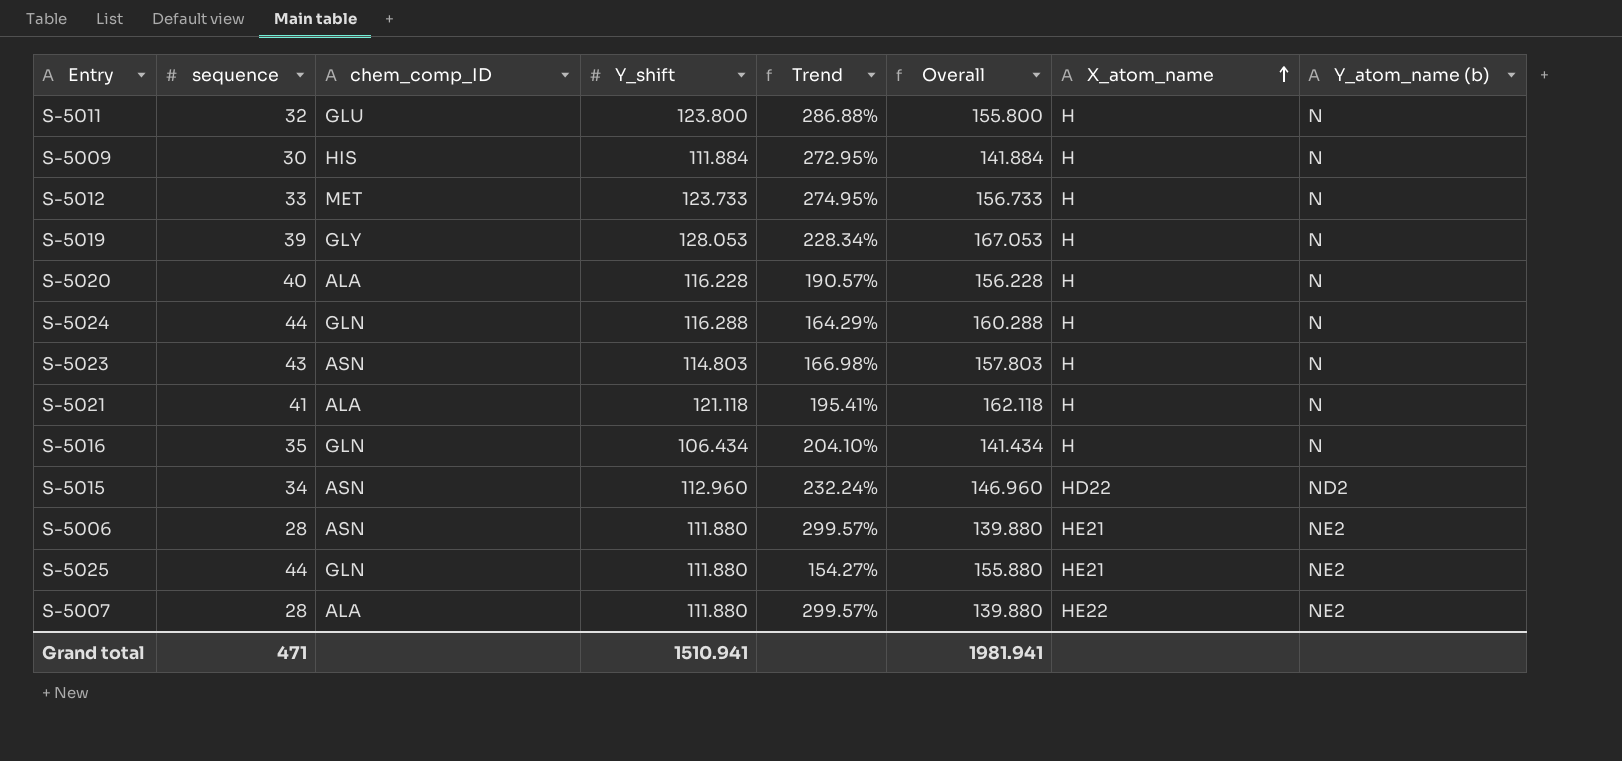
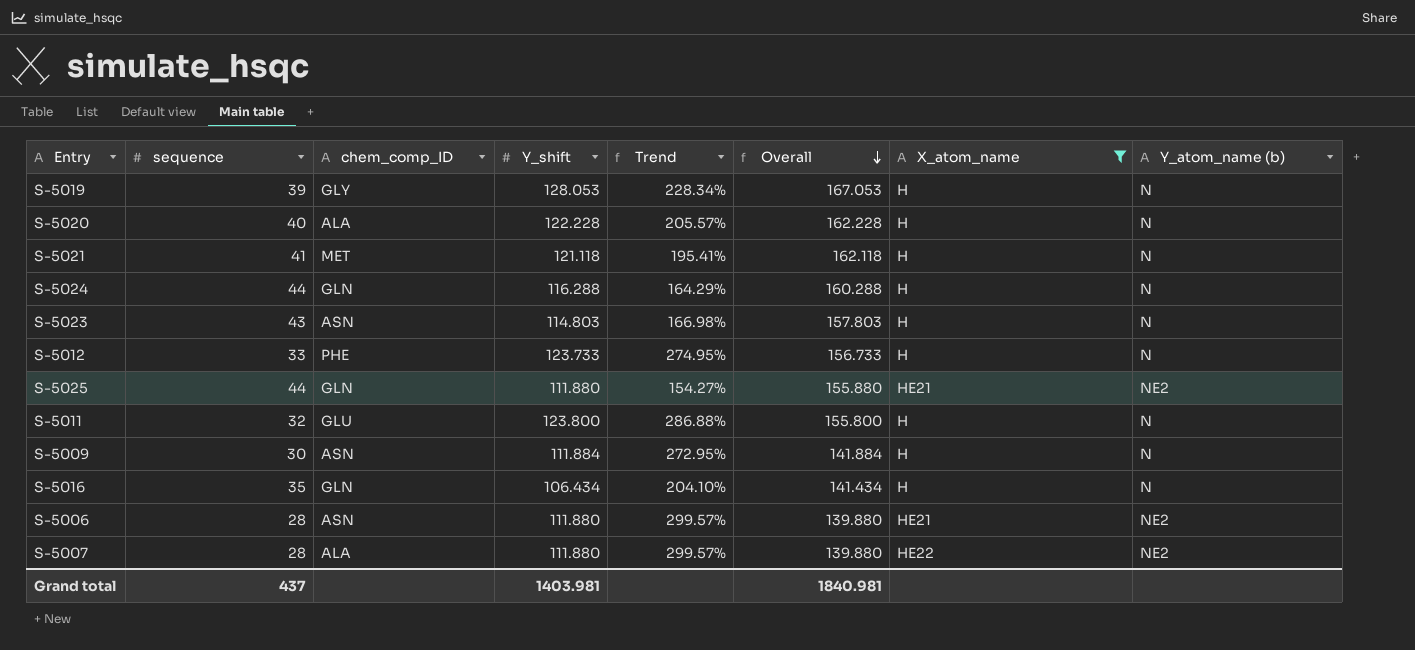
filter: none -> X_atom_name != HD22
row order: X_atom_name ascending -> Overall descending
S-5020 | Y_shift: 116.228 -> 122.228
S-5020 | Trend: 190.57% -> 205.57%
S-5020 | Overall: 156.228 -> 162.228
S-5021 | chem_comp_ID: ALA -> MET
S-5012 | chem_comp_ID: MET -> PHE
S-5009 | chem_comp_ID: HIS -> ASN
Grand total | sequence: 471 -> 437
Grand total | Y_shift: 1510.941 -> 1403.981
Grand total | Overall: 1981.941 -> 1840.981

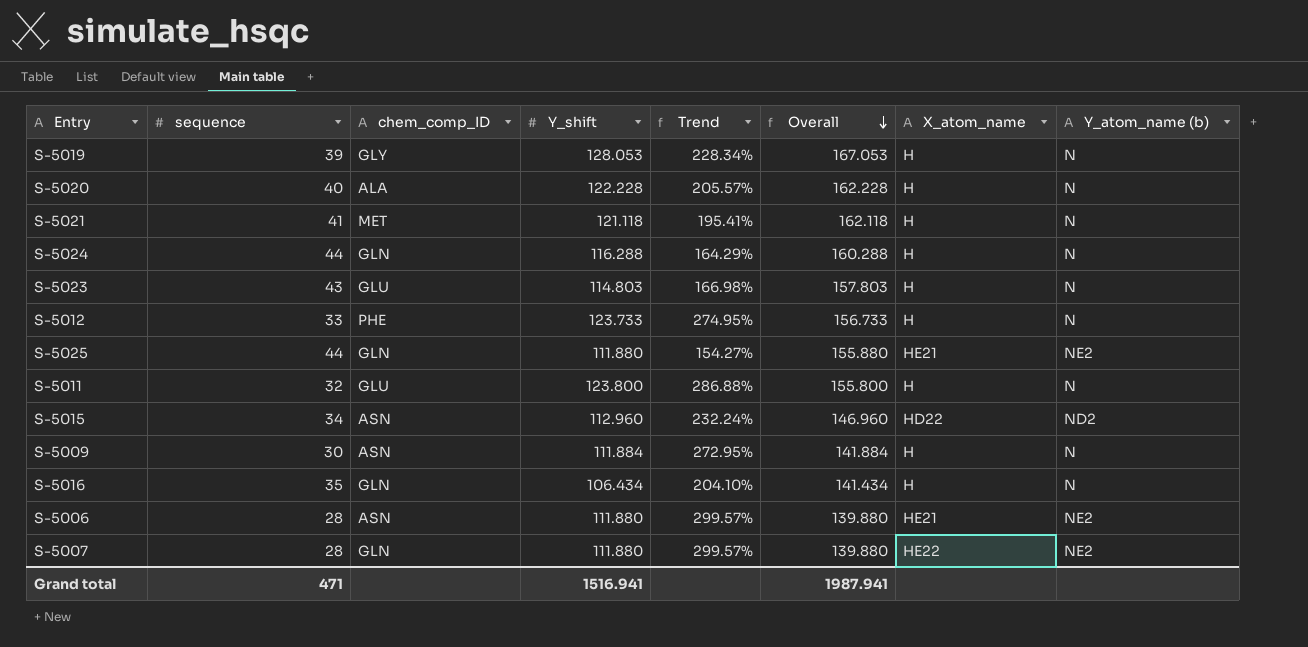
filter: X_atom_name != HD22 -> none
S-5023 | chem_comp_ID: ASN -> GLU
S-5007 | chem_comp_ID: ALA -> GLN
Grand total | sequence: 437 -> 471
Grand total | Y_shift: 1403.981 -> 1516.941
Grand total | Overall: 1840.981 -> 1987.941

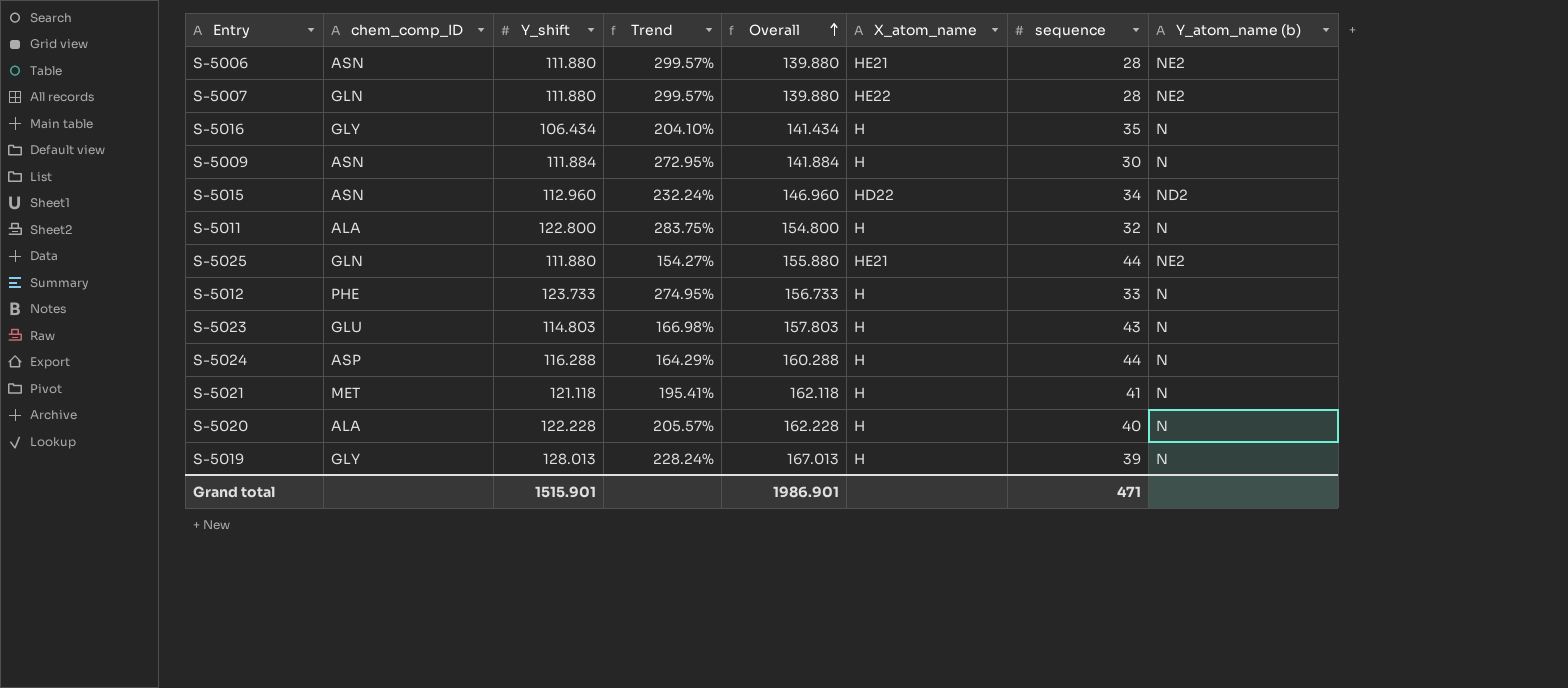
row order: Overall descending -> Overall ascending
column sequence | position: 2 -> 7
S-5016 | chem_comp_ID: GLN -> GLY
S-5011 | chem_comp_ID: GLU -> ALA
S-5011 | Y_shift: 123.800 -> 122.800
S-5011 | Trend: 286.88% -> 283.75%
S-5011 | Overall: 155.800 -> 154.800
S-5024 | chem_comp_ID: GLN -> ASP
S-5019 | Y_shift: 128.053 -> 128.013
S-5019 | Trend: 228.34% -> 228.24%
S-5019 | Overall: 167.053 -> 167.013
Grand total | Y_shift: 1516.941 -> 1515.901
Grand total | Overall: 1987.941 -> 1986.901

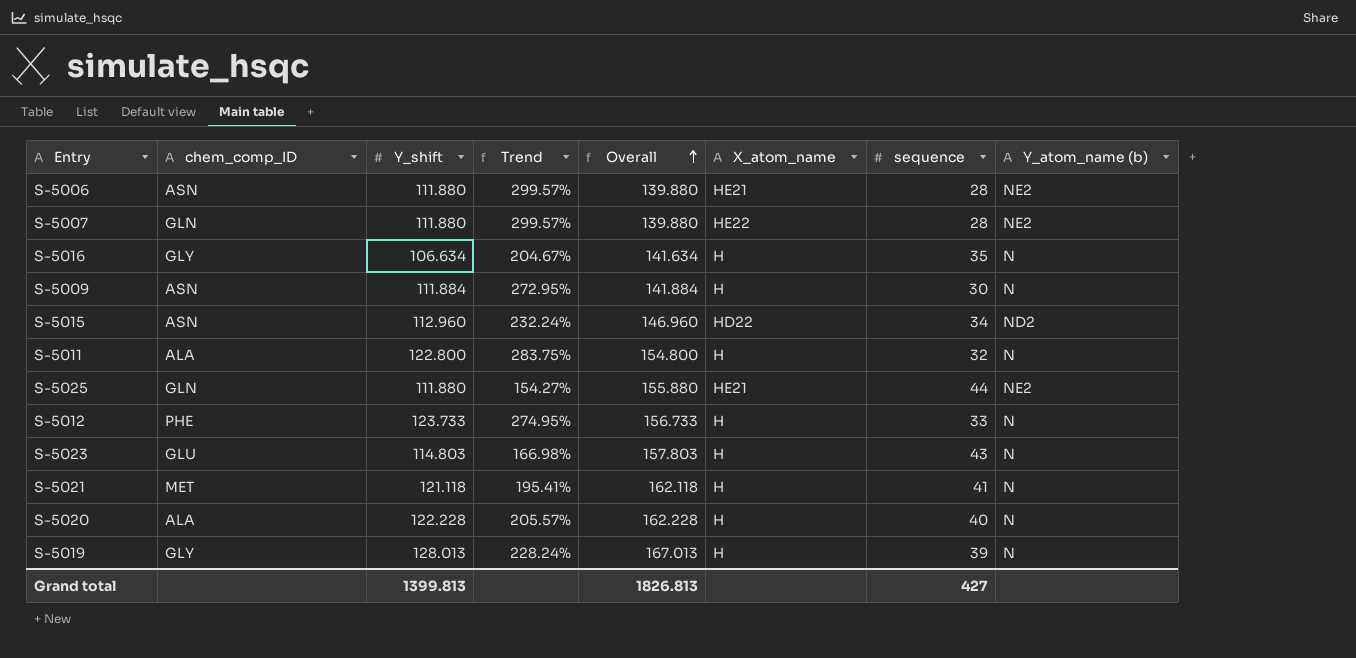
row S-5024: ASP | 116.288 | 164.29% | 160.288 | H | 44 | N -> none
S-5016 | Y_shift: 106.434 -> 106.634
S-5016 | Trend: 204.10% -> 204.67%
S-5016 | Overall: 141.434 -> 141.634
Grand total | Y_shift: 1515.901 -> 1399.813
Grand total | Overall: 1986.901 -> 1826.813
Grand total | sequence: 471 -> 427

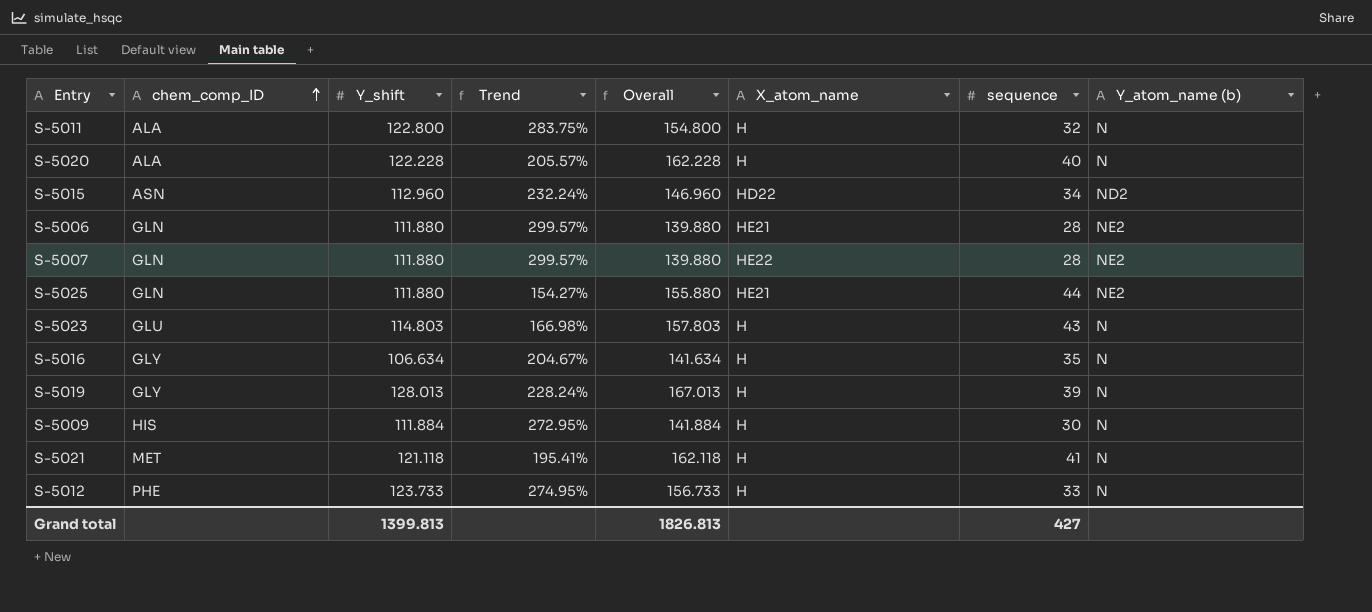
row order: Overall ascending -> chem_comp_ID ascending
S-5006 | chem_comp_ID: ASN -> GLN
S-5009 | chem_comp_ID: ASN -> HIS

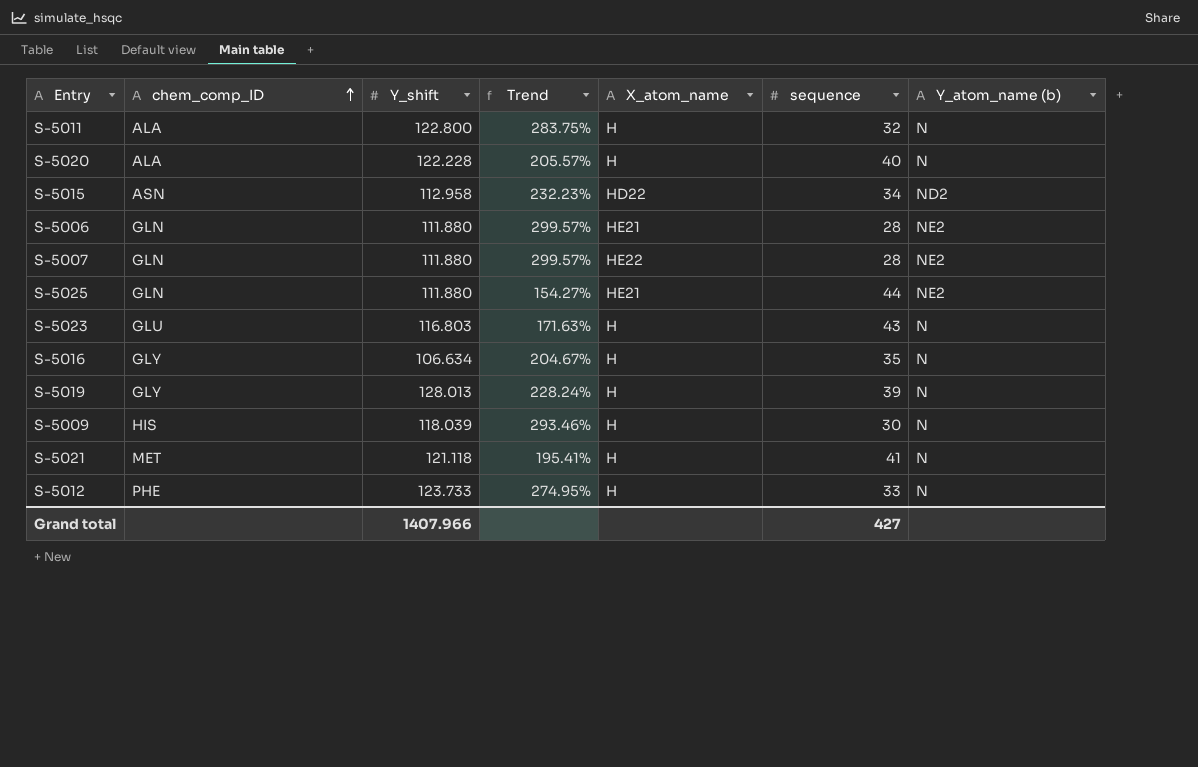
column Overall | formula: [Y_shift] + [sequence] -> none
S-5015 | Y_shift: 112.960 -> 112.958
S-5015 | Trend: 232.24% -> 232.23%
S-5023 | Y_shift: 114.803 -> 116.803
S-5023 | Trend: 166.98% -> 171.63%
S-5009 | Y_shift: 111.884 -> 118.039
S-5009 | Trend: 272.95% -> 293.46%
Grand total | Y_shift: 1399.813 -> 1407.966

